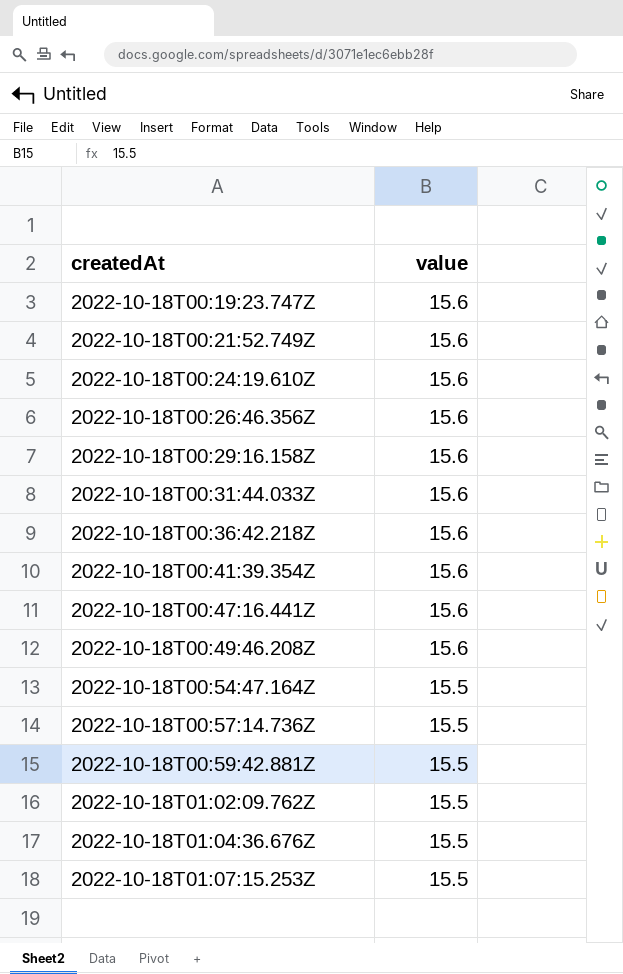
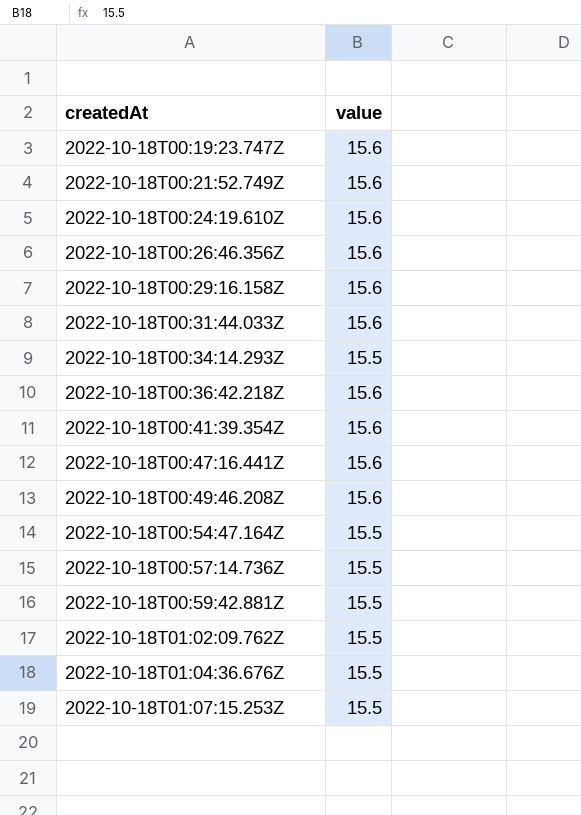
row 2022-10-18T00:34:14.293Z: none -> 15.5

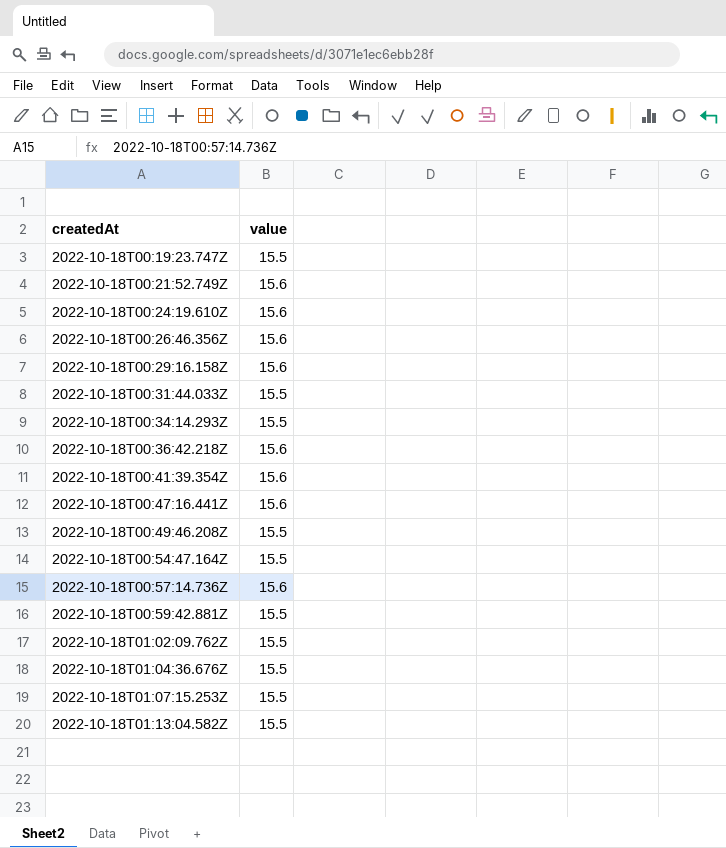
2022-10-18T00:19:23.747Z | value: 15.6 -> 15.5
2022-10-18T00:31:44.033Z | value: 15.6 -> 15.5
2022-10-18T00:49:46.208Z | value: 15.6 -> 15.5
2022-10-18T00:57:14.736Z | value: 15.5 -> 15.6
row 2022-10-18T01:13:04.582Z: none -> 15.5

